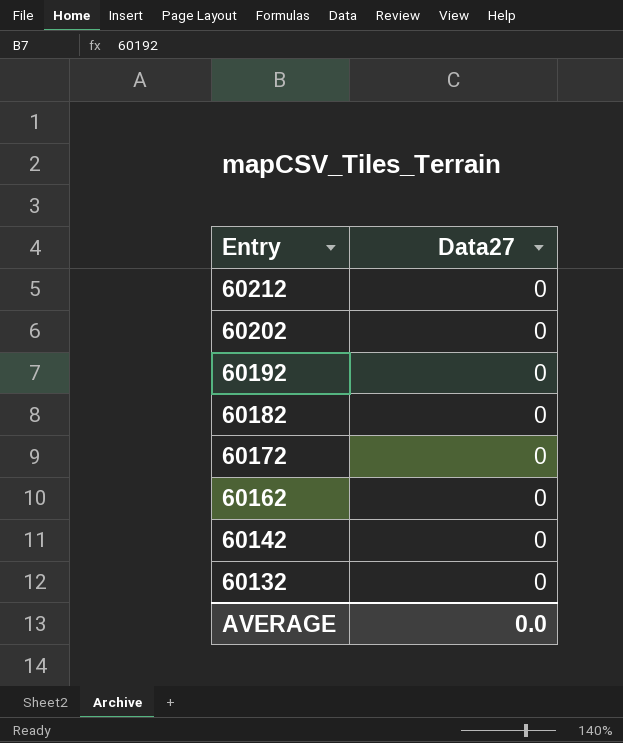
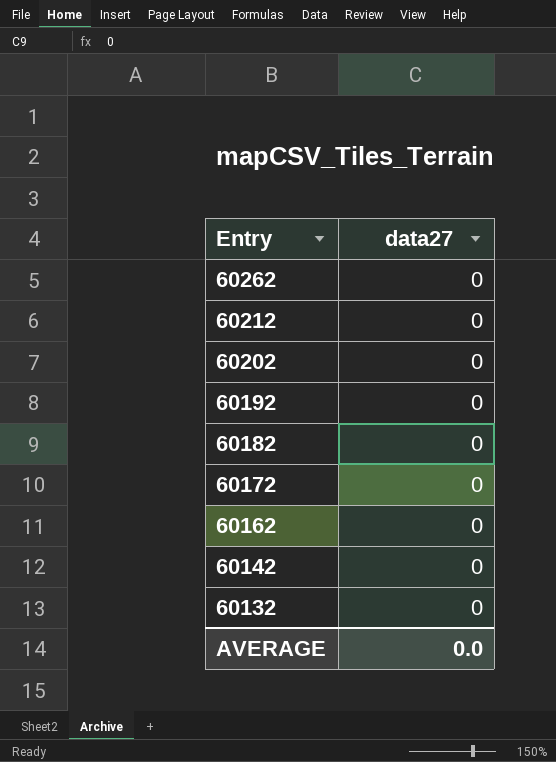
column name: Data27 -> data27
row 60262: none -> 0

